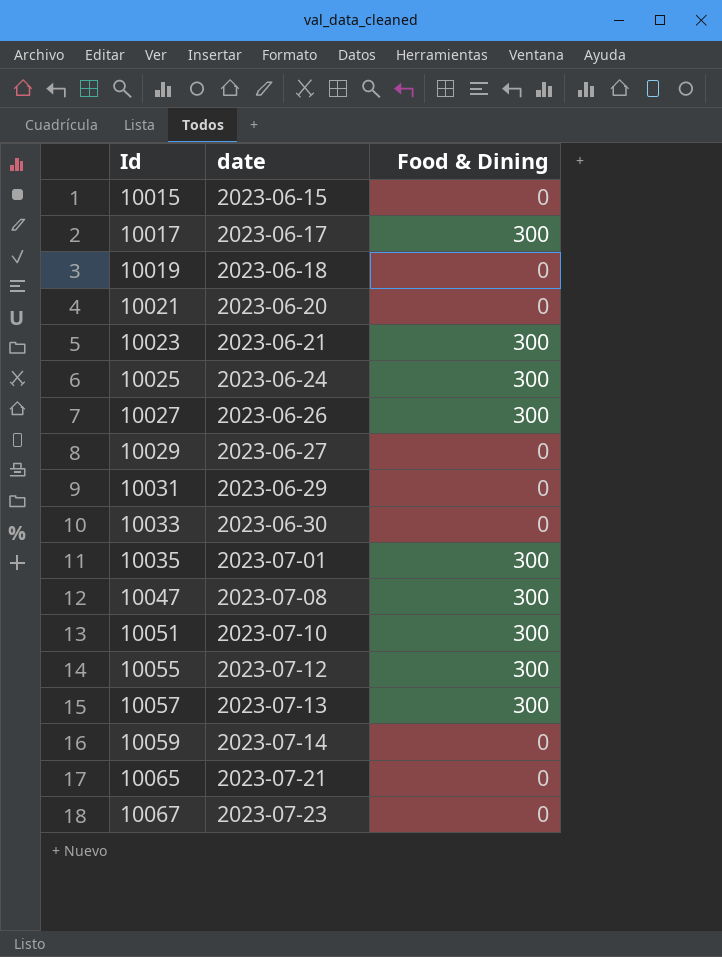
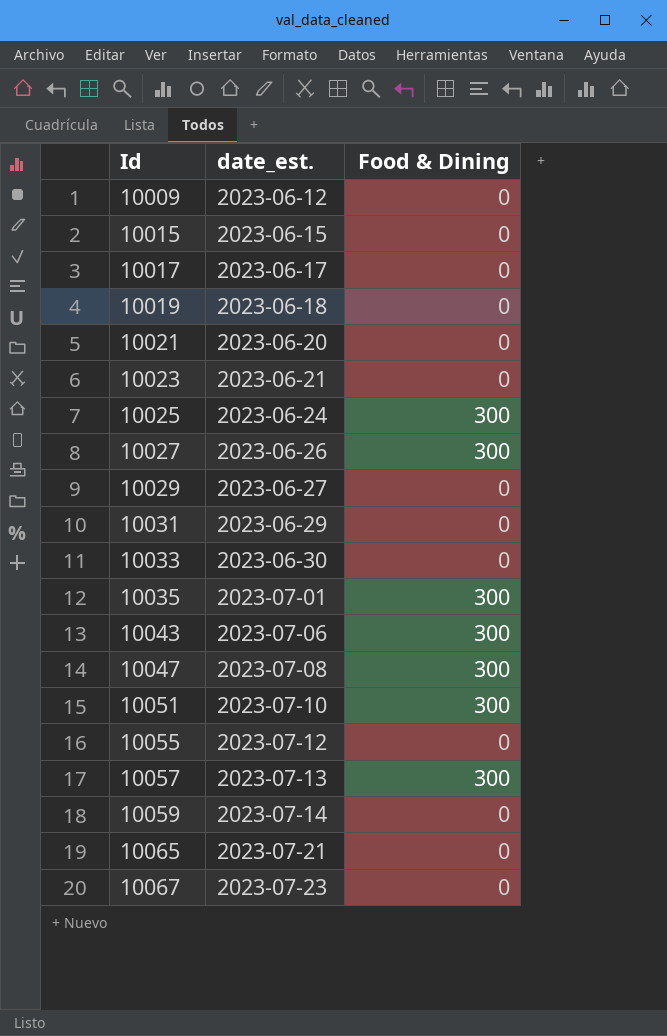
column name: date -> date_est.
row 10009: none -> 2023-06-12 | 0
10017 | Food & Dining: 300 -> 0
10023 | Food & Dining: 300 -> 0
row 10043: none -> 2023-07-06 | 300
10055 | Food & Dining: 300 -> 0

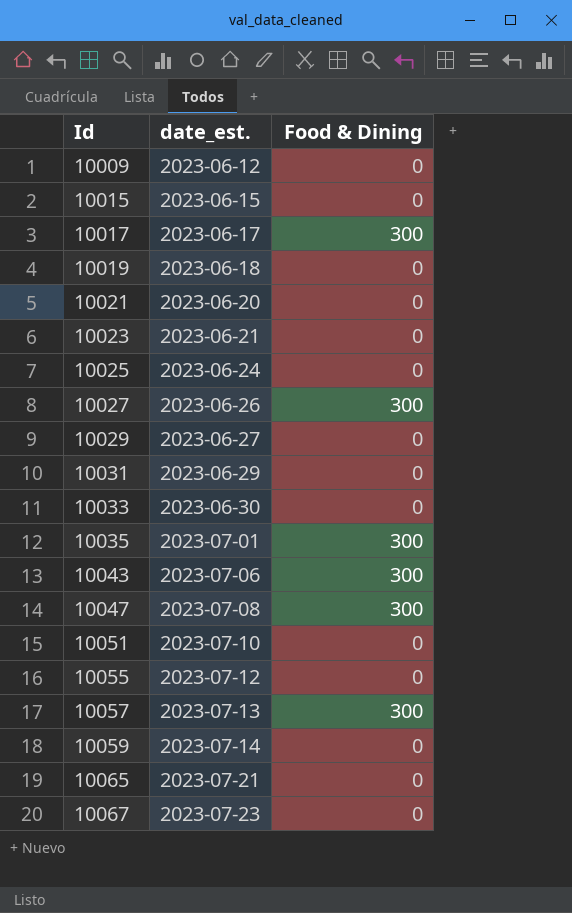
10017 | Food & Dining: 0 -> 300
10025 | Food & Dining: 300 -> 0
10051 | Food & Dining: 300 -> 0

